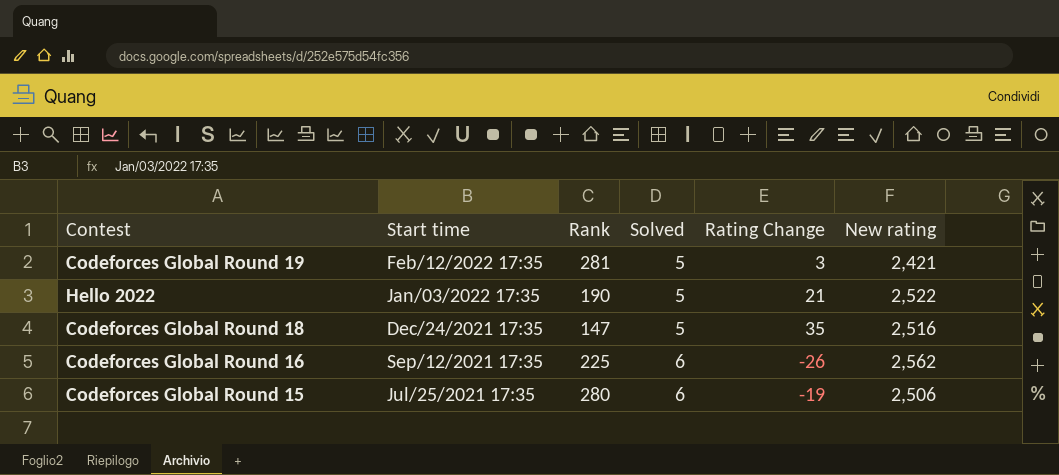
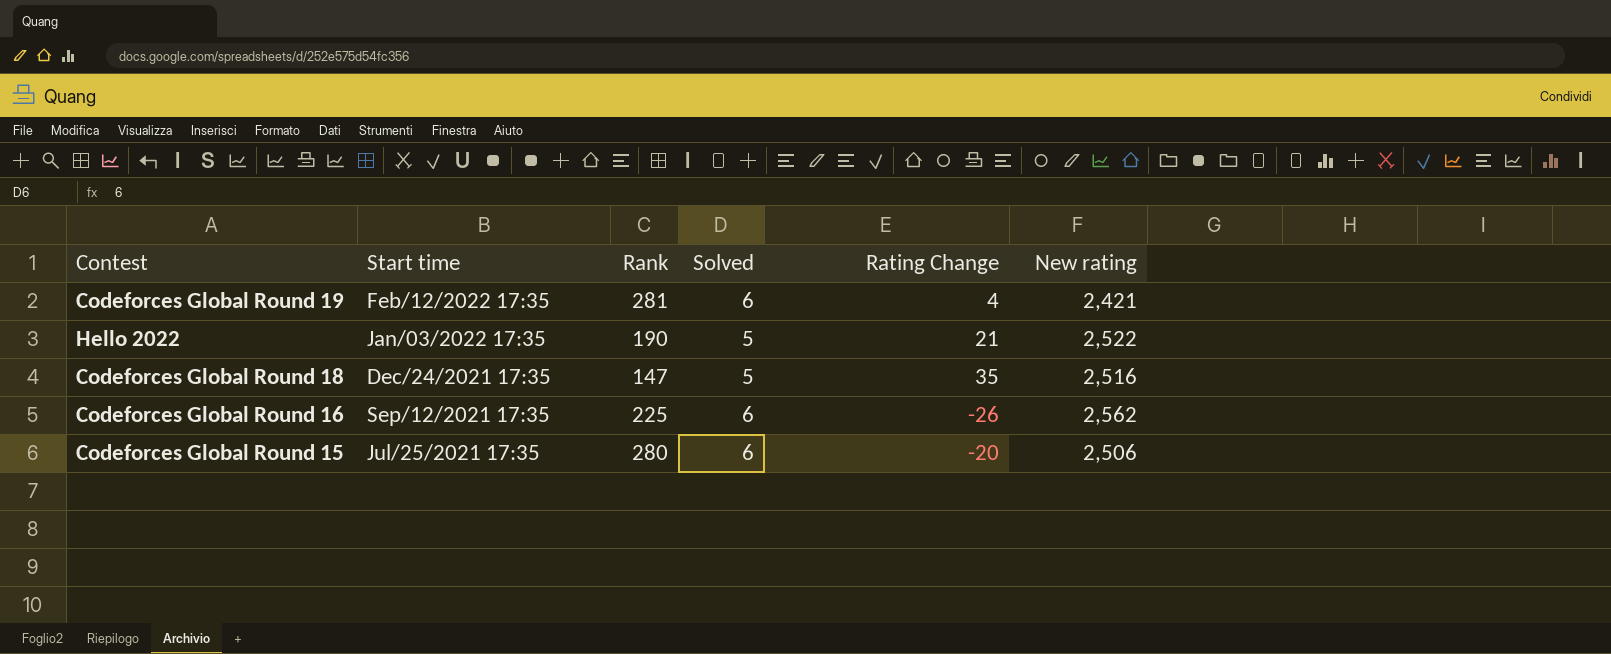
Codeforces Global Round 19 | Solved: 5 -> 6
Codeforces Global Round 19 | Rating Change: 3 -> 4
Codeforces Global Round 15 | Rating Change: -19 -> -20

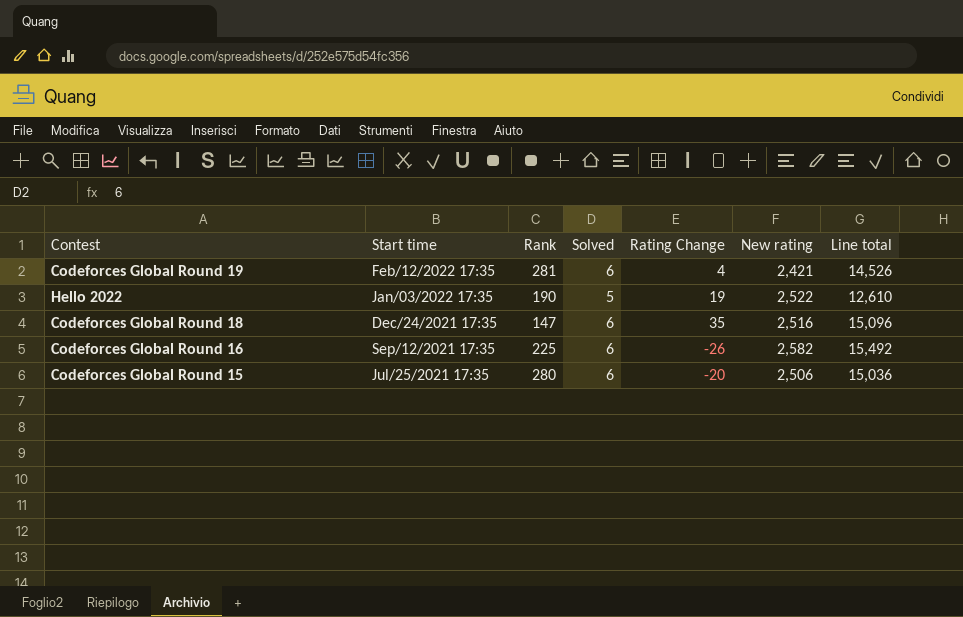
column Line total | formula: none -> [Solved] * [New rating]
Hello 2022 | Rating Change: 21 -> 19
Codeforces Global Round 18 | Solved: 5 -> 6
Codeforces Global Round 16 | New rating: 2,562 -> 2,582

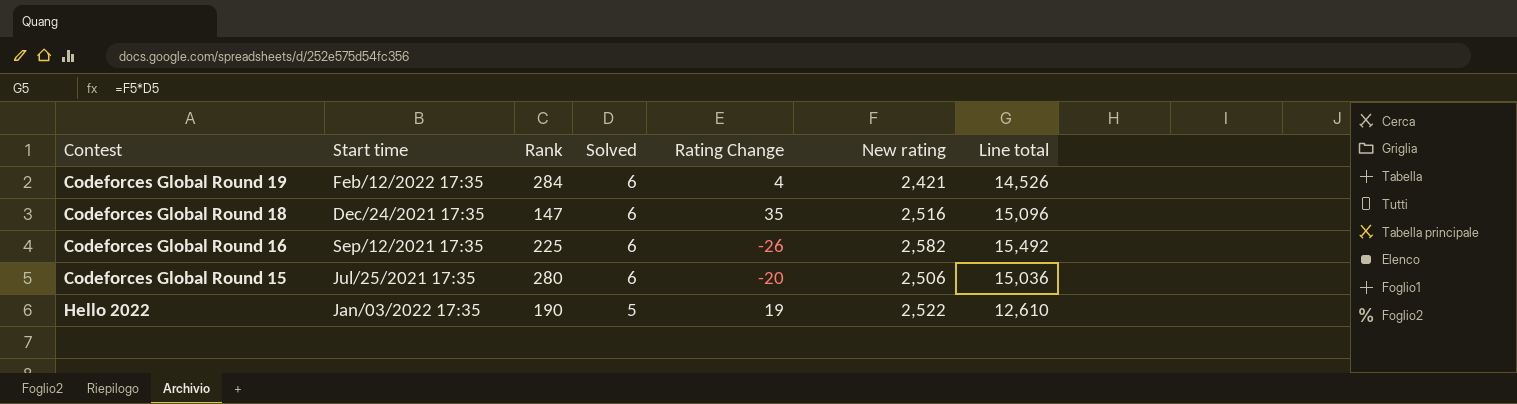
row order: Start time descending -> Solved descending
Codeforces Global Round 19 | Rank: 281 -> 284

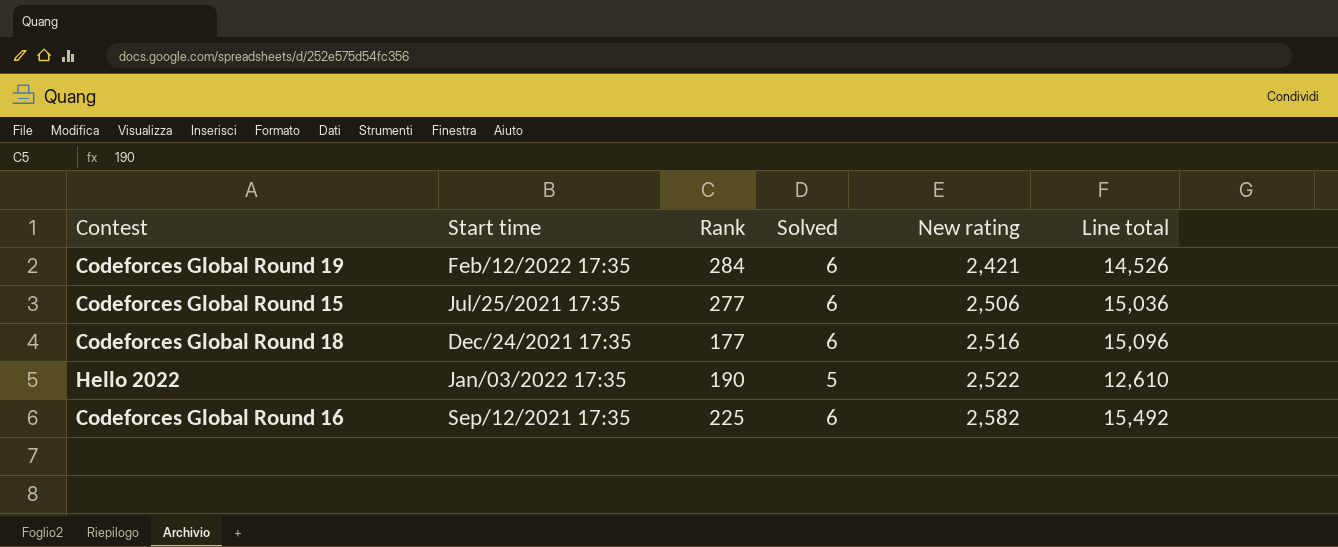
row order: Solved descending -> New rating ascending
column Rating Change | position: 5 -> none
Codeforces Global Round 15 | Rank: 280 -> 277
Codeforces Global Round 18 | Rank: 147 -> 177

